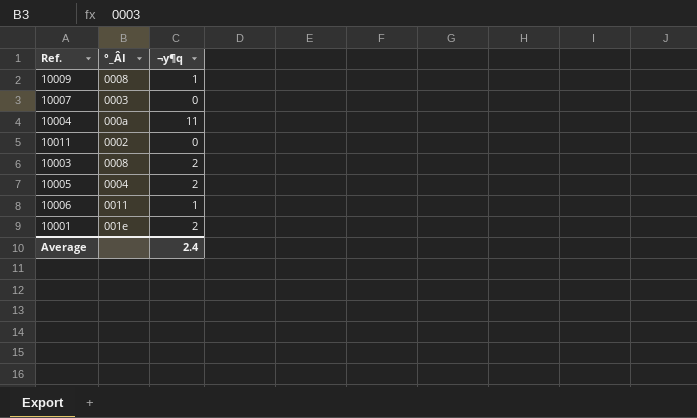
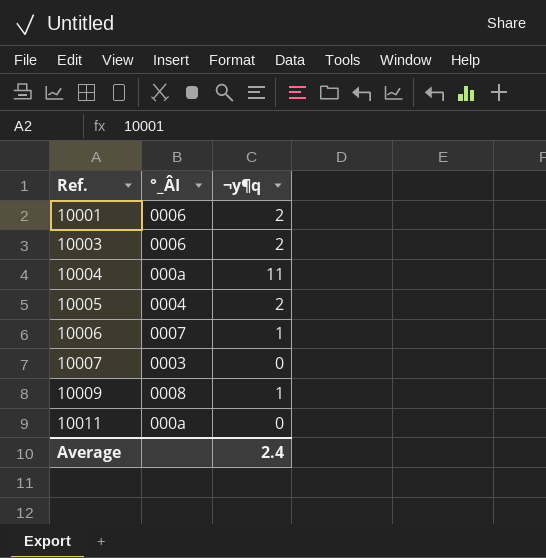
row order: none -> Ref. ascending
10001 | °_ÂI: 001e -> 0006
10003 | °_ÂI: 0008 -> 0006
10006 | °_ÂI: 0011 -> 0007
10011 | °_ÂI: 0002 -> 000a

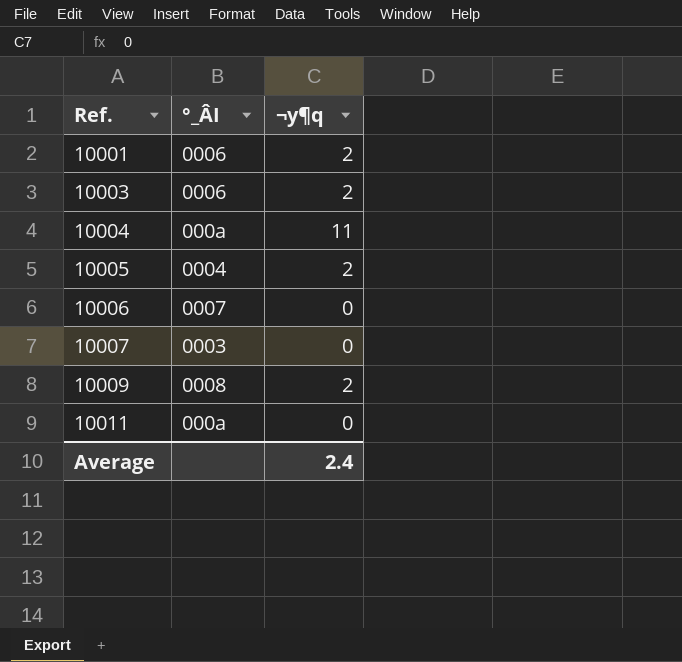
10006 | ¬y¶q: 1 -> 0
10009 | ¬y¶q: 1 -> 2

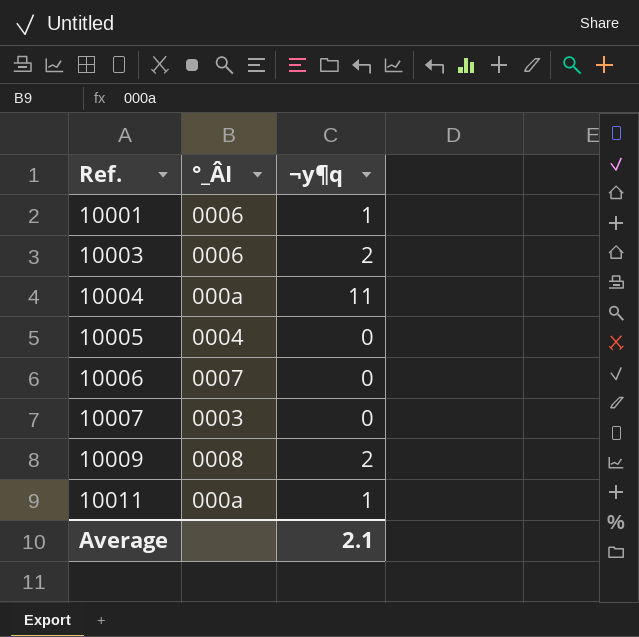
10001 | ¬y¶q: 2 -> 1
10005 | ¬y¶q: 2 -> 0
10011 | ¬y¶q: 0 -> 1
Average | ¬y¶q: 2.4 -> 2.1

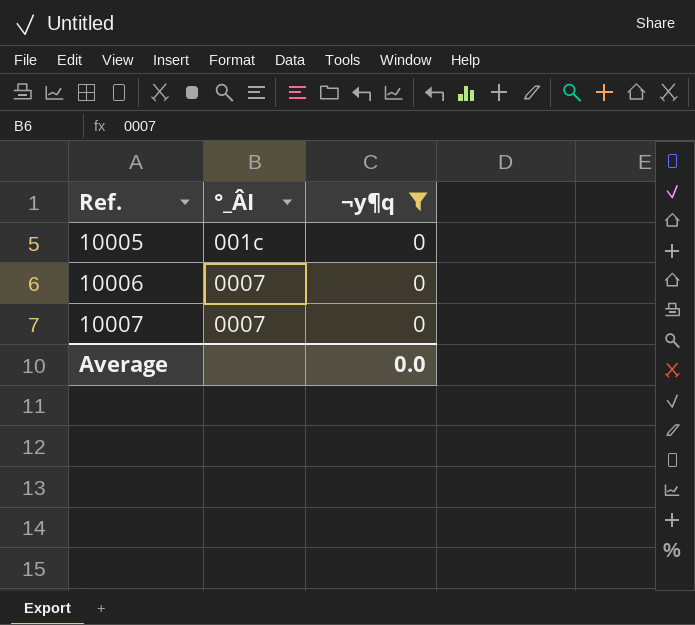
filter: none -> ¬y¶q = 0
10005 | °_ÂI: 0004 -> 001c
10007 | °_ÂI: 0003 -> 0007
Average | ¬y¶q: 2.1 -> 0.0

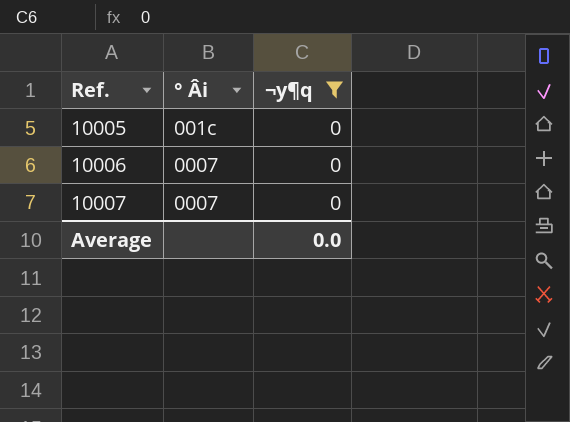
column name: °_ÂI -> ° Âi

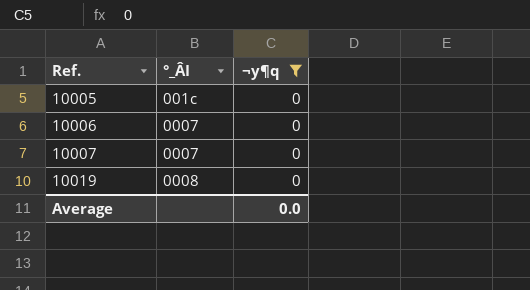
column name: ° Âi -> °_ÂI
row 10019: none -> 0008 | 0

